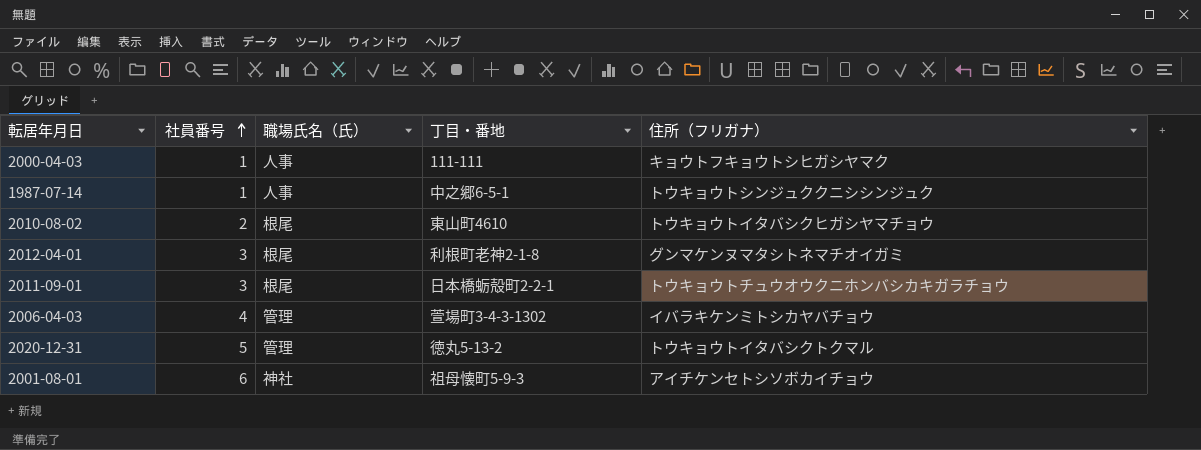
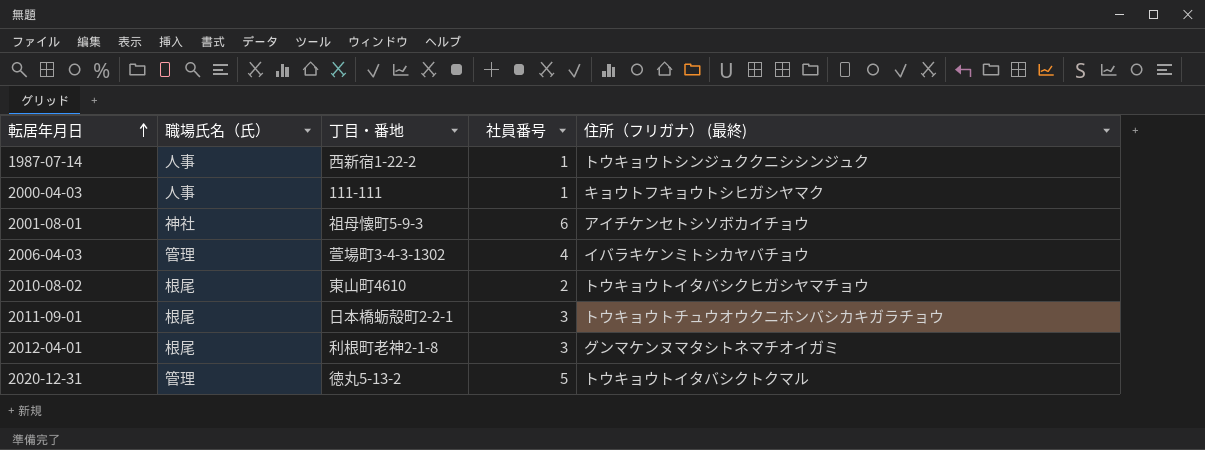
row order: 社員番号 ascending -> 転居年月日 ascending
column 社員番号 | position: 2 -> 4
column name: 住所（フリガナ） -> 住所（フリガナ） (最終)
1987-07-14 | 丁目・番地: 中之郷6-5-1 -> 西新宿1-22-2

